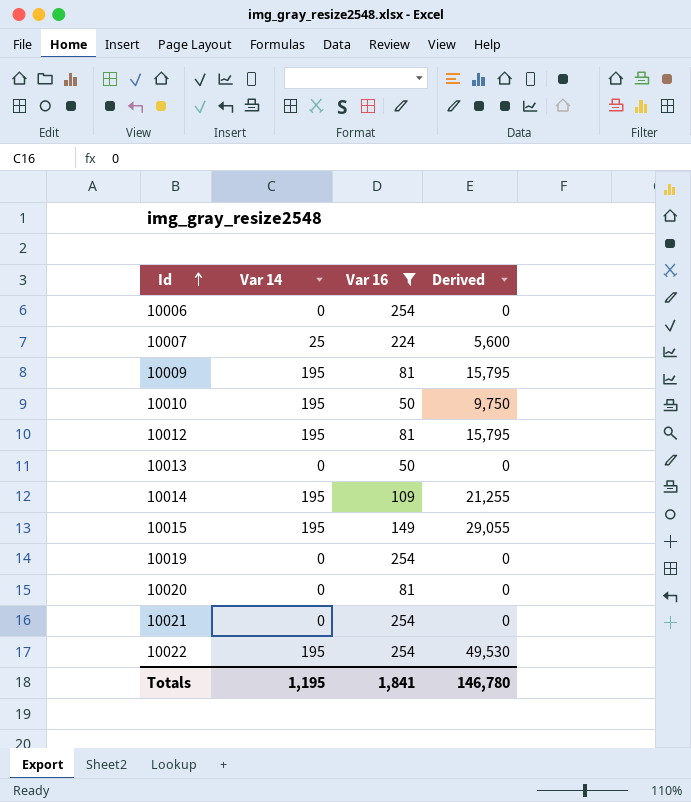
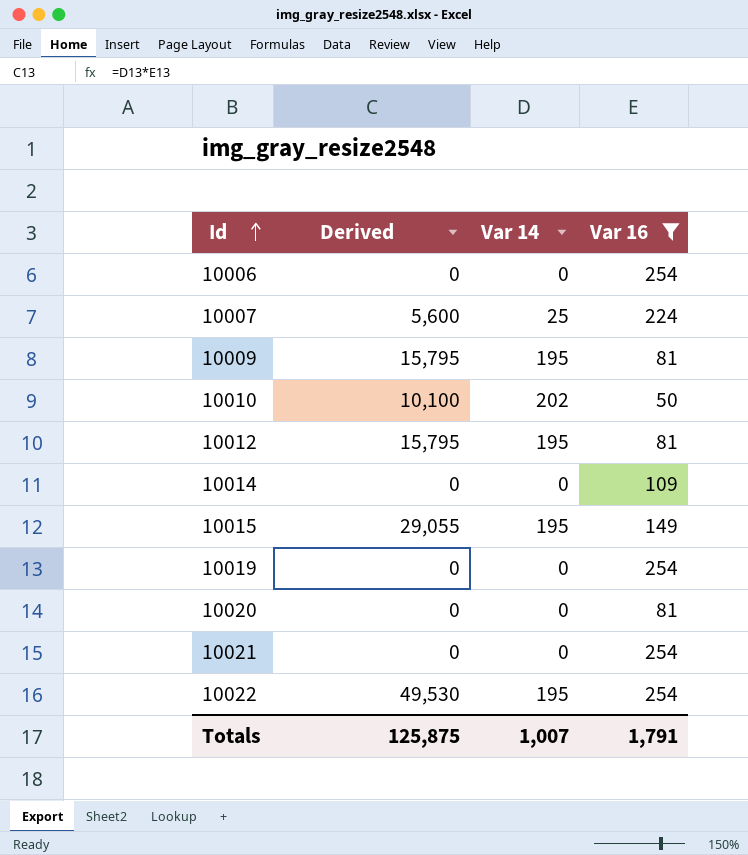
column Derived | position: 4 -> 2
row 10013: 0 | 50 | 0 -> none
10010 | Derived: 9,750 -> 10,100
10010 | Var 14: 195 -> 202
10014 | Derived: 21,255 -> 0
10014 | Var 14: 195 -> 0
Totals | Derived: 146,780 -> 125,875
Totals | Var 14: 1,195 -> 1,007
Totals | Var 16: 1,841 -> 1,791

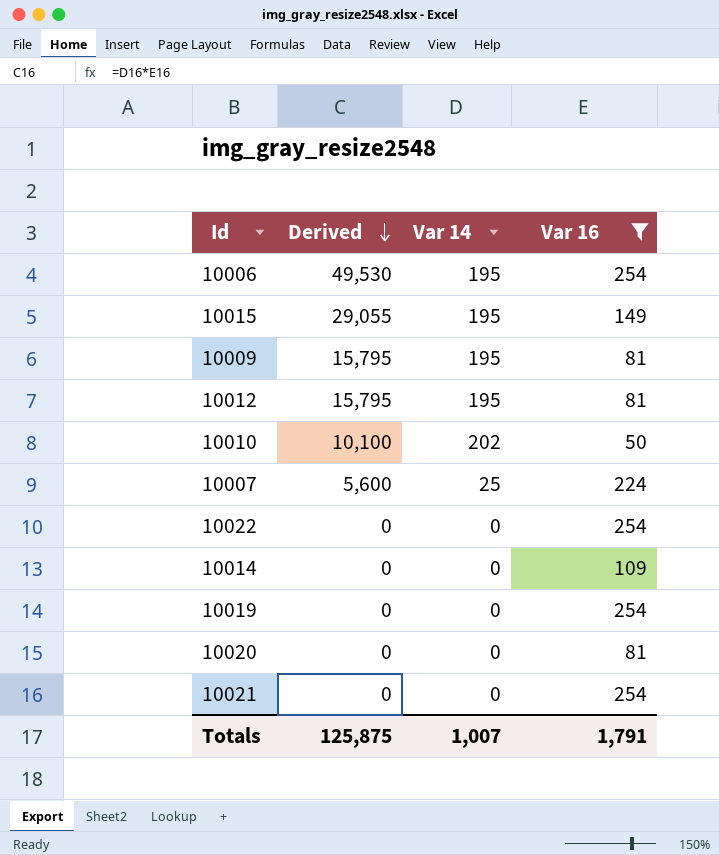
row order: Id ascending -> Derived descending
10006 | Derived: 0 -> 49,530
10006 | Var 14: 0 -> 195
10022 | Derived: 49,530 -> 0
10022 | Var 14: 195 -> 0

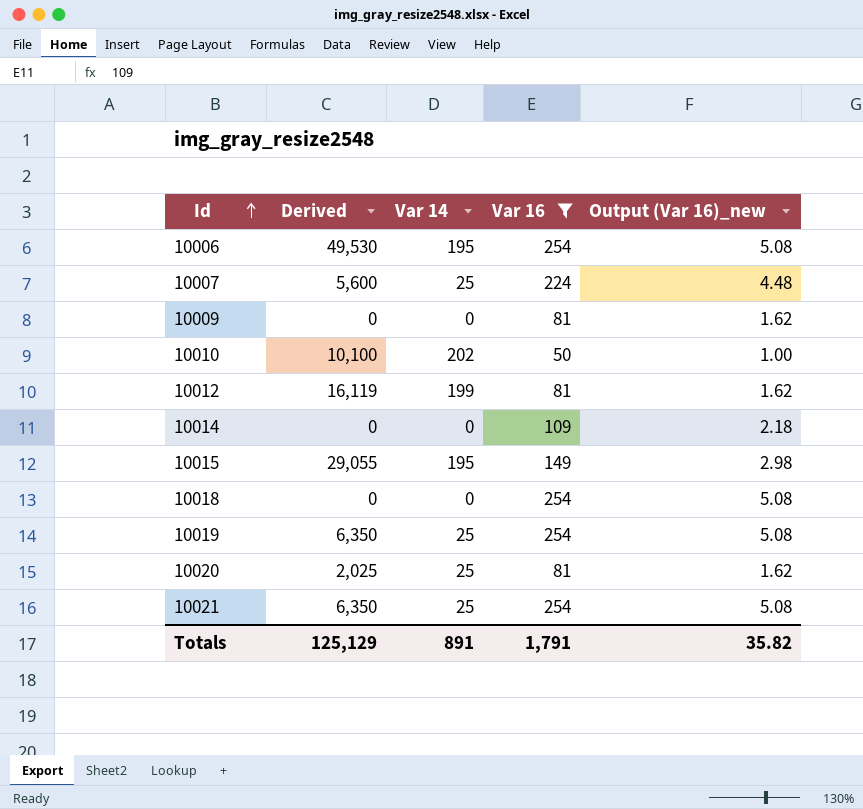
row order: Derived descending -> Id ascending
column Output (Var 16)_new | formula: none -> [Var 16] * 0.02
row 10022: 0 | 0 | 254 -> none
10009 | Derived: 15,795 -> 0
10009 | Var 14: 195 -> 0
10012 | Derived: 15,795 -> 16,119
10012 | Var 14: 195 -> 199
row 10018: none -> 0 | 0 | 254 | 5.08
10019 | Derived: 0 -> 6,350
10019 | Var 14: 0 -> 25
10020 | Derived: 0 -> 2,025
10020 | Var 14: 0 -> 25
10021 | Derived: 0 -> 6,350
10021 | Var 14: 0 -> 25
Totals | Derived: 125,875 -> 125,129
Totals | Var 14: 1,007 -> 891

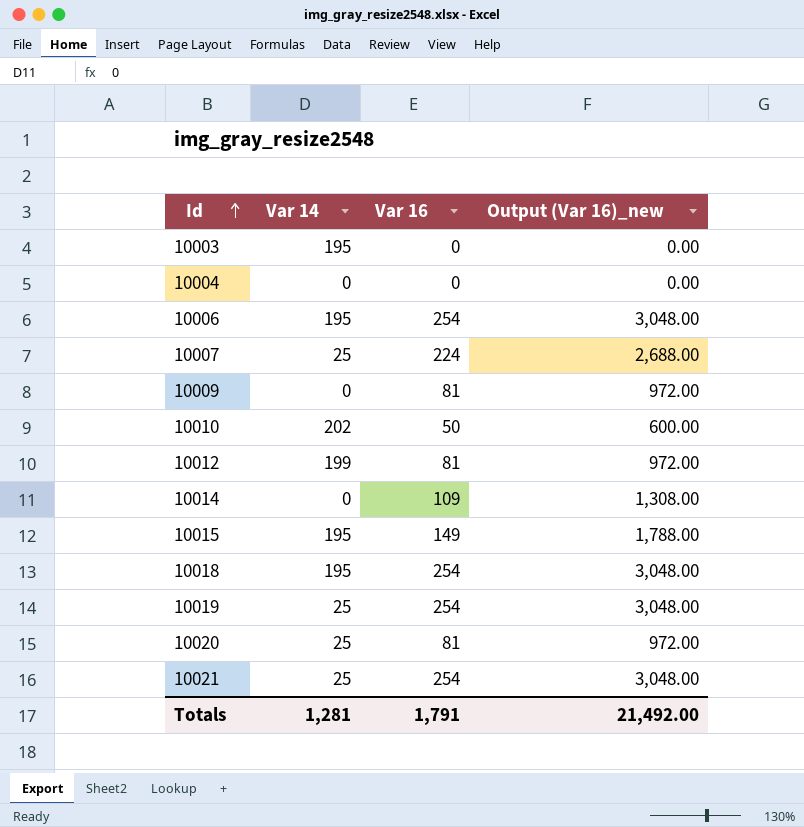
filter: Var 16 != 0 -> none
column Derived | formula: [Var 14] * [Var 16] -> none
column Output (Var 16)_new | formula: [Var 16] * 0.02 -> [Var 16] * 12
10018 | Var 14: 0 -> 195
Totals | Var 14: 891 -> 1,281
Totals | Output (Var 16)_new: 35.82 -> 21,492.00

